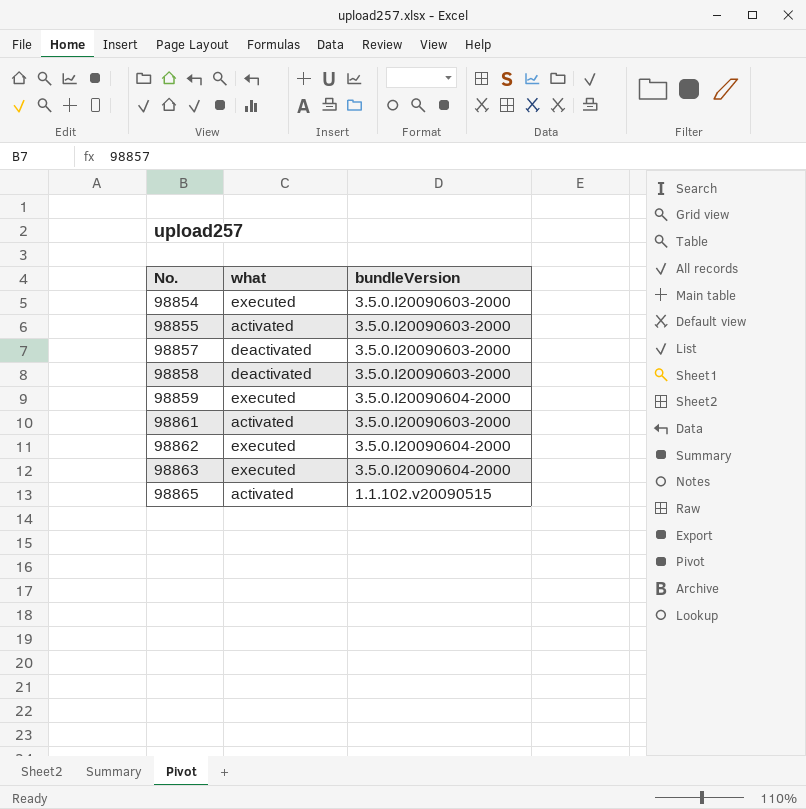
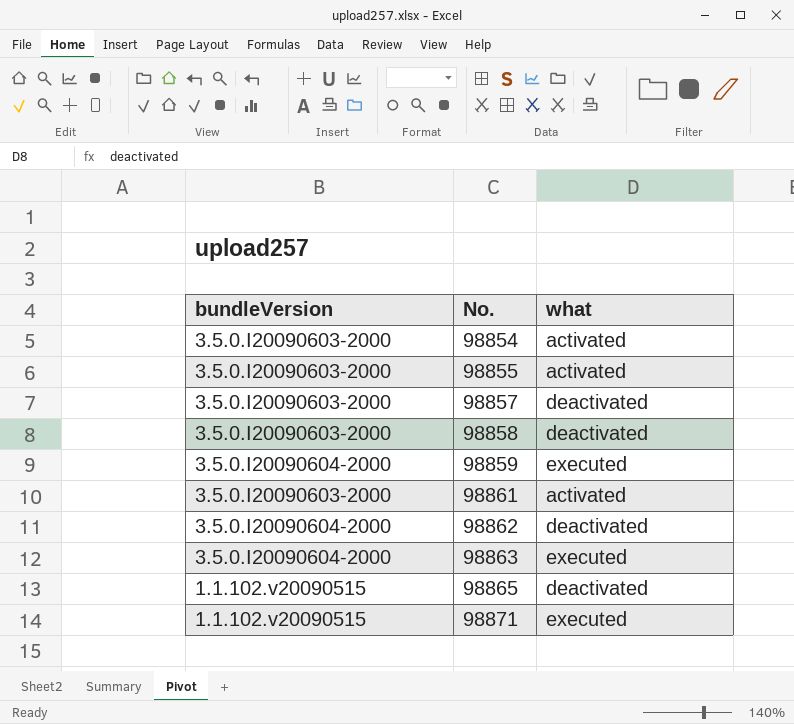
column bundleVersion | position: 3 -> 1
98854 | what: executed -> activated
98862 | what: executed -> deactivated
98865 | what: activated -> deactivated
row 98871: none -> 1.1.102.v20090515 | executed

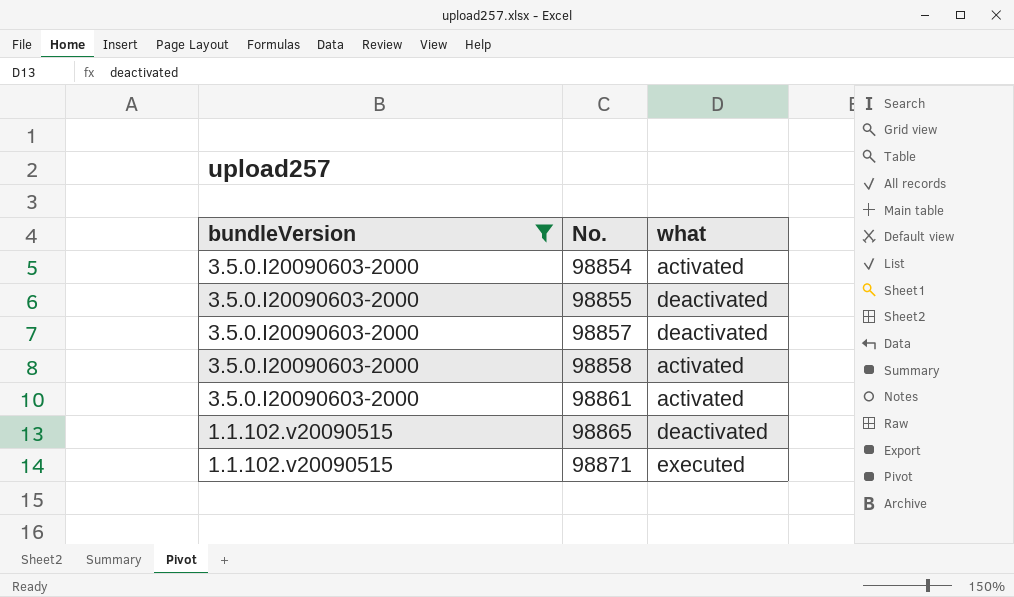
filter: none -> bundleVersion != 3.5.0.I20090604-2000
98855 | what: activated -> deactivated
98858 | what: deactivated -> activated

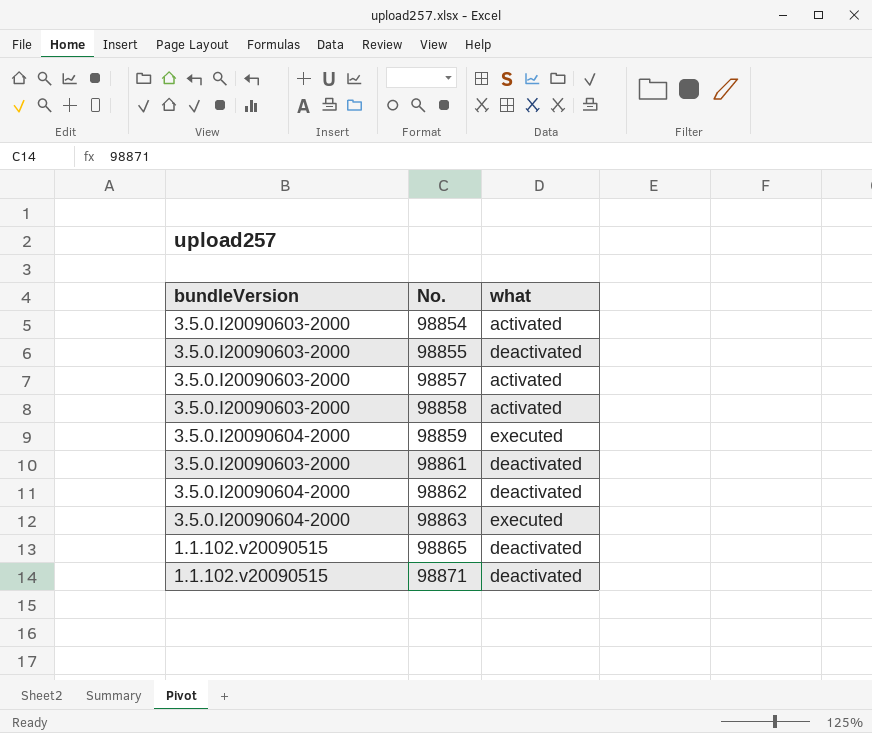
filter: bundleVersion != 3.5.0.I20090604-2000 -> none
98857 | what: deactivated -> activated
98861 | what: activated -> deactivated
98871 | what: executed -> deactivated

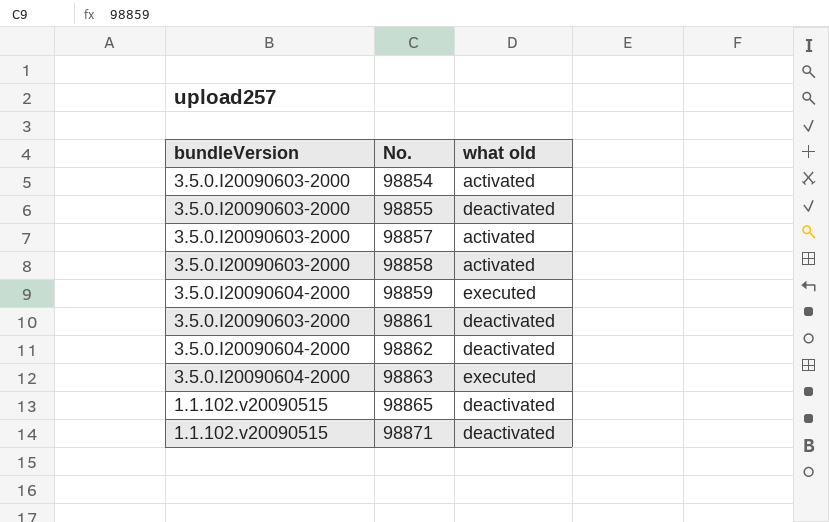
column name: what -> what old

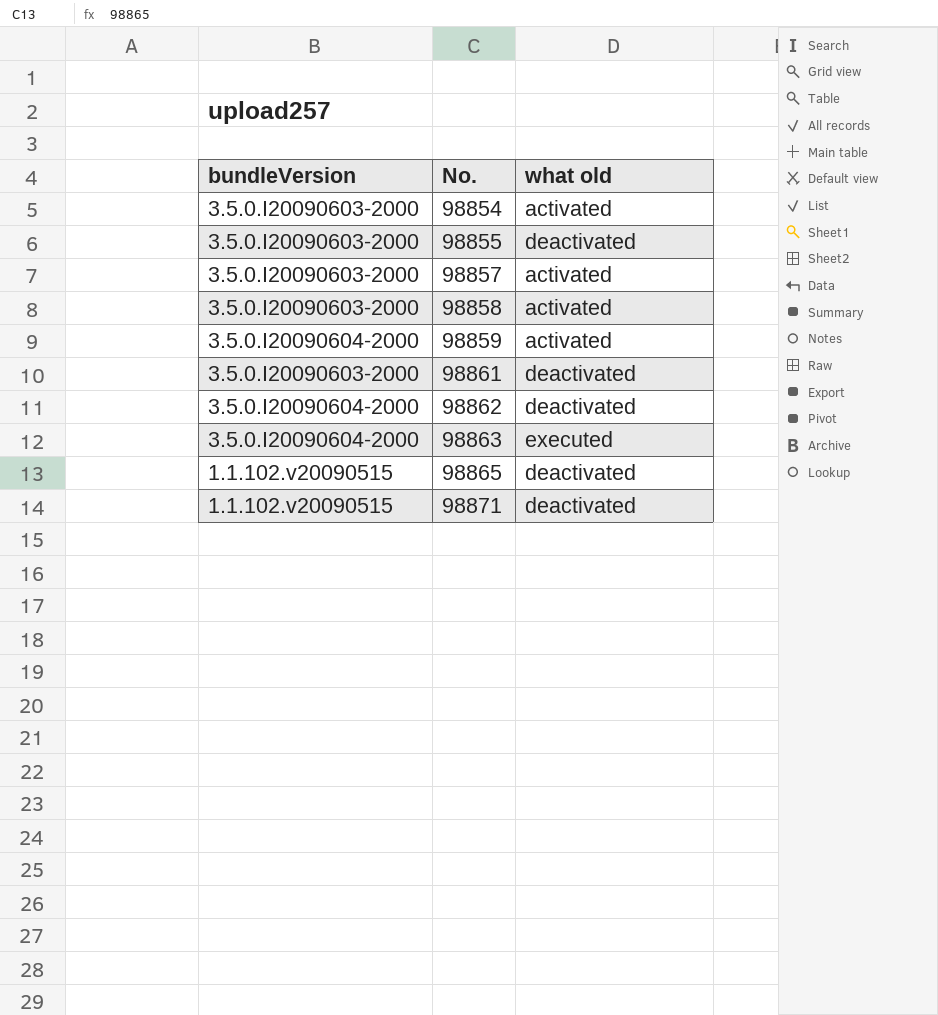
98859 | what old: executed -> activated

